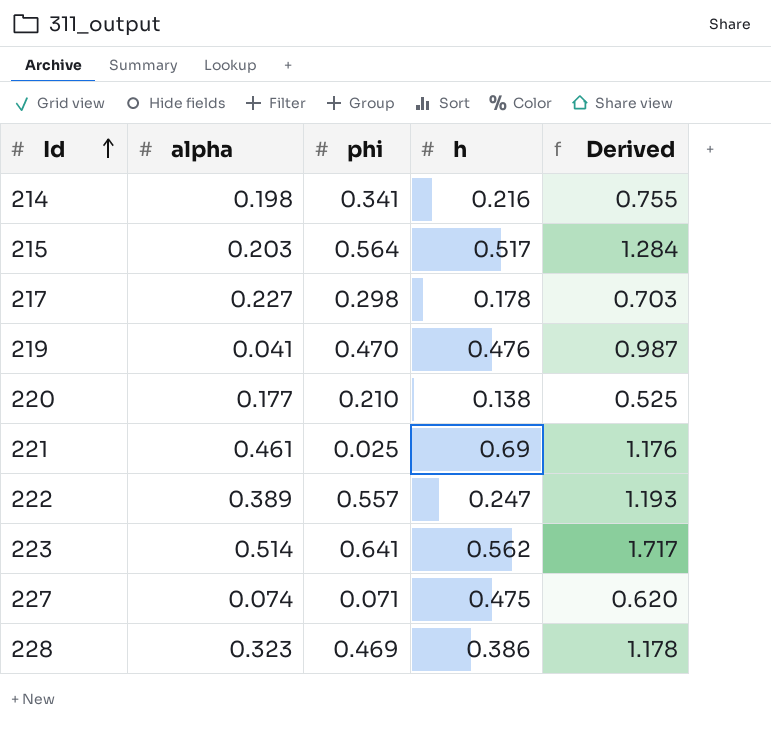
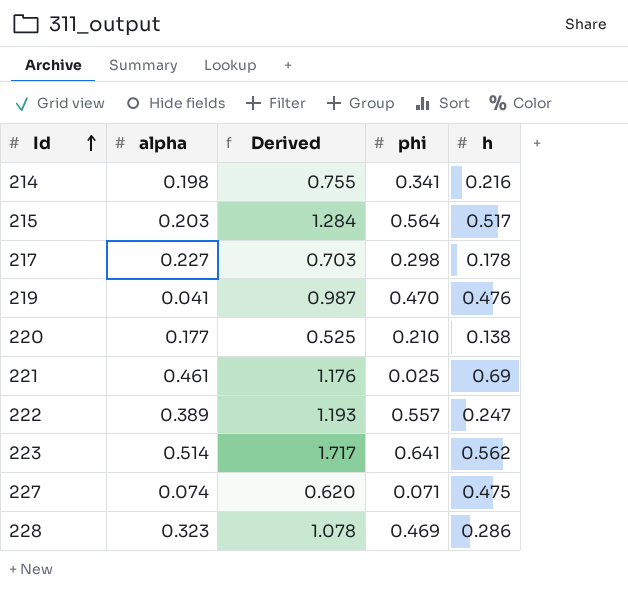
column Derived | position: 5 -> 3
228 | Derived: 1.178 -> 1.078
228 | h: 0.386 -> 0.286

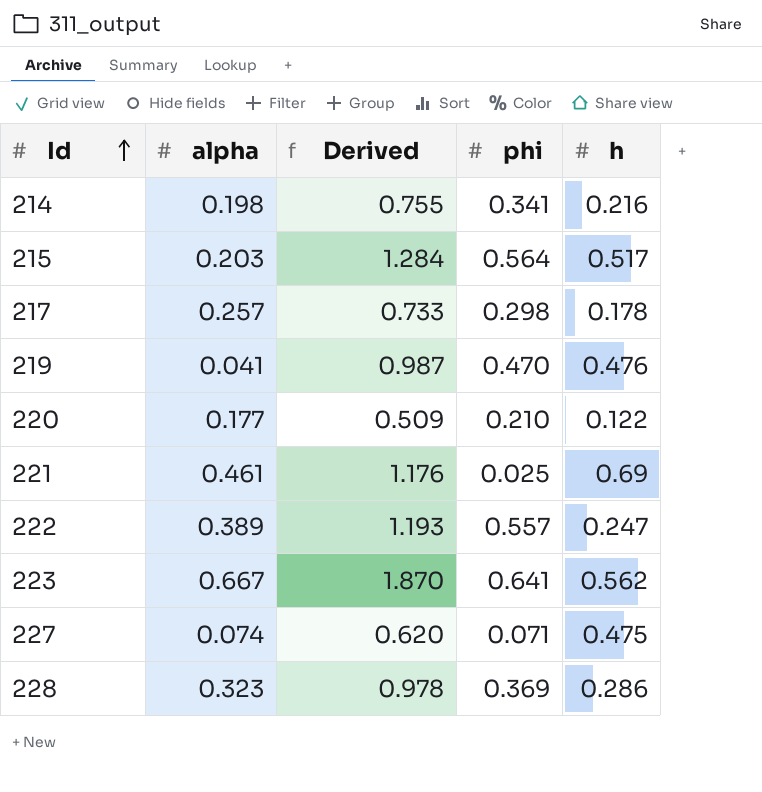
217 | alpha: 0.227 -> 0.257
217 | Derived: 0.703 -> 0.733
220 | Derived: 0.525 -> 0.509
220 | h: 0.138 -> 0.122
223 | alpha: 0.514 -> 0.667
223 | Derived: 1.717 -> 1.870
228 | Derived: 1.078 -> 0.978
228 | phi: 0.469 -> 0.369

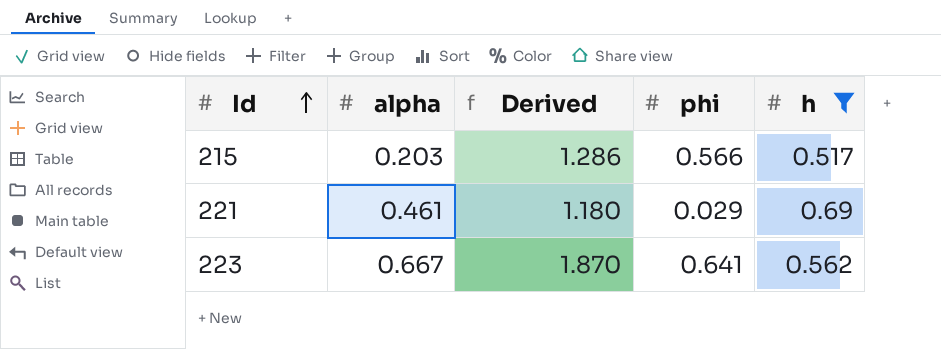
filter: none -> h >= 0.517
215 | Derived: 1.284 -> 1.286
215 | phi: 0.564 -> 0.566
221 | Derived: 1.176 -> 1.180
221 | phi: 0.025 -> 0.029

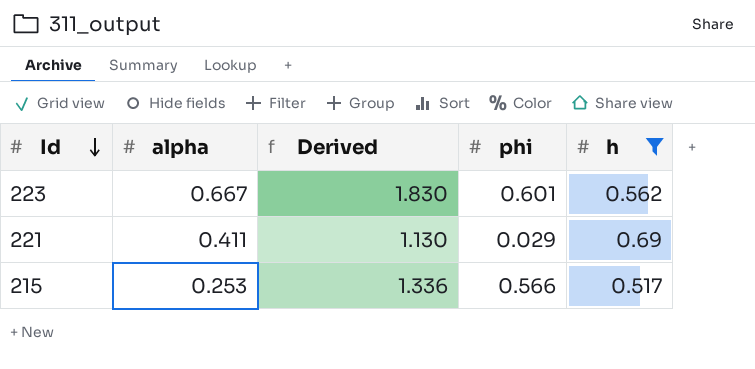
row order: Id ascending -> Id descending
223 | Derived: 1.870 -> 1.830
223 | phi: 0.641 -> 0.601
221 | alpha: 0.461 -> 0.411
221 | Derived: 1.180 -> 1.130
215 | alpha: 0.203 -> 0.253
215 | Derived: 1.286 -> 1.336

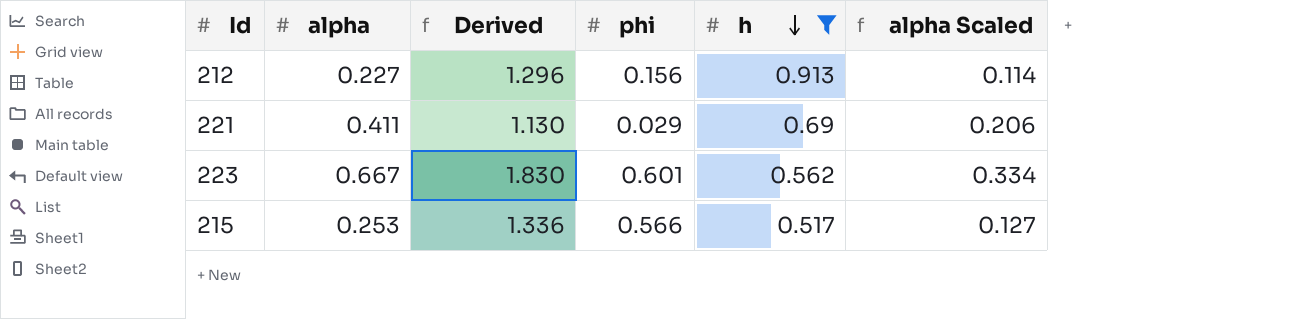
row order: Id descending -> h descending
column alpha Scaled | formula: none -> [alpha] * 0.5
row 212: none -> 0.227 | 1.296 | 0.156 | 0.913 | 0.114

